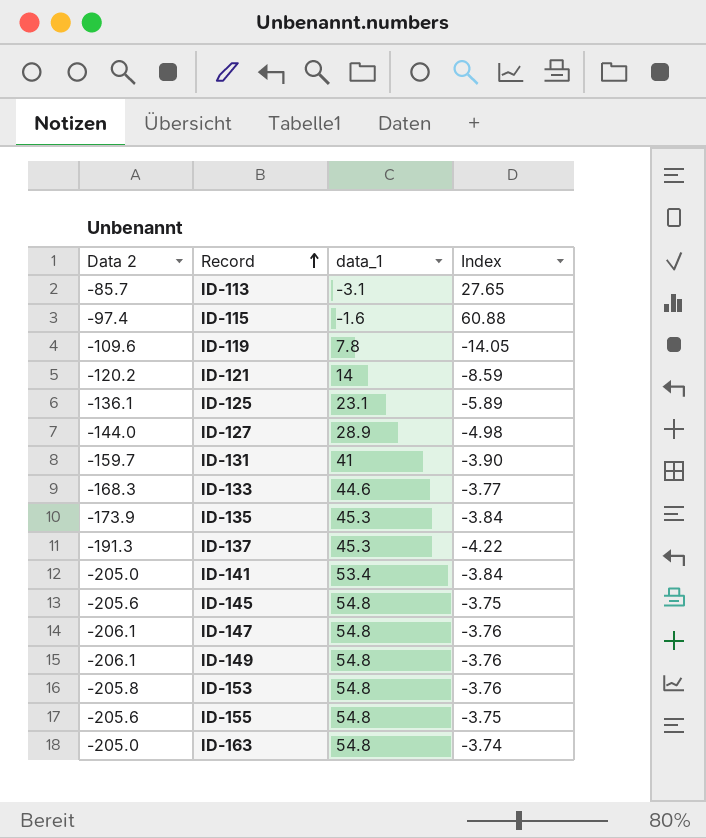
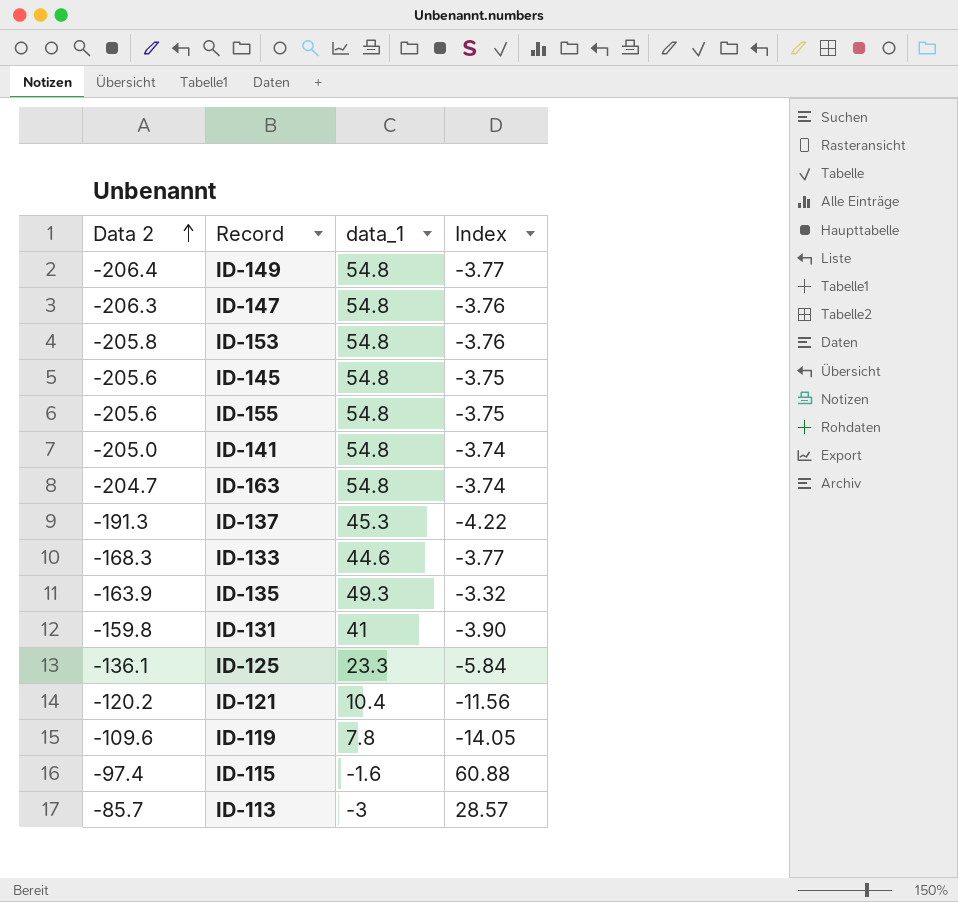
row order: Record ascending -> Data 2 ascending
row ID-127: -144.0 | 28.9 | -4.98 -> none
ID-149 | Data 2: -206.1 -> -206.4
ID-149 | Index: -3.76 -> -3.77
ID-147 | Data 2: -206.1 -> -206.3
ID-141 | data_1: 53.4 -> 54.8
ID-141 | Index: -3.84 -> -3.74
ID-163 | Data 2: -205.0 -> -204.7
ID-135 | Data 2: -173.9 -> -163.9
ID-135 | data_1: 45.3 -> 49.3
ID-135 | Index: -3.84 -> -3.32
ID-131 | Data 2: -159.7 -> -159.8
ID-125 | data_1: 23.1 -> 23.3
ID-125 | Index: -5.89 -> -5.84
ID-121 | data_1: 14 -> 10.4
ID-121 | Index: -8.59 -> -11.56
ID-113 | data_1: -3.1 -> -3
ID-113 | Index: 27.65 -> 28.57

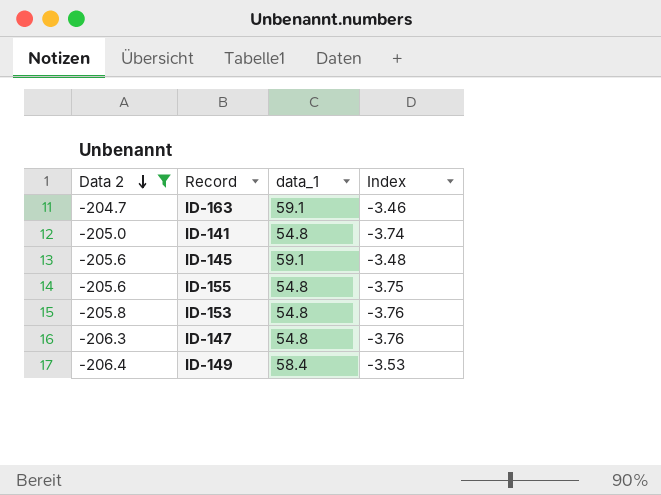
filter: none -> Data 2 <= -204.7
row order: Data 2 ascending -> Data 2 descending
ID-163 | data_1: 54.8 -> 59.1
ID-163 | Index: -3.74 -> -3.46
ID-145 | data_1: 54.8 -> 59.1
ID-145 | Index: -3.75 -> -3.48
ID-149 | data_1: 54.8 -> 58.4
ID-149 | Index: -3.77 -> -3.53

